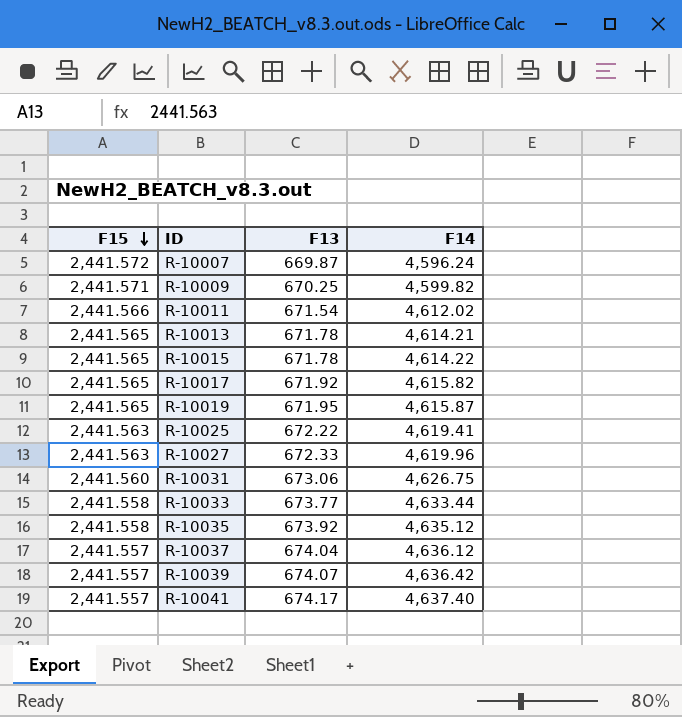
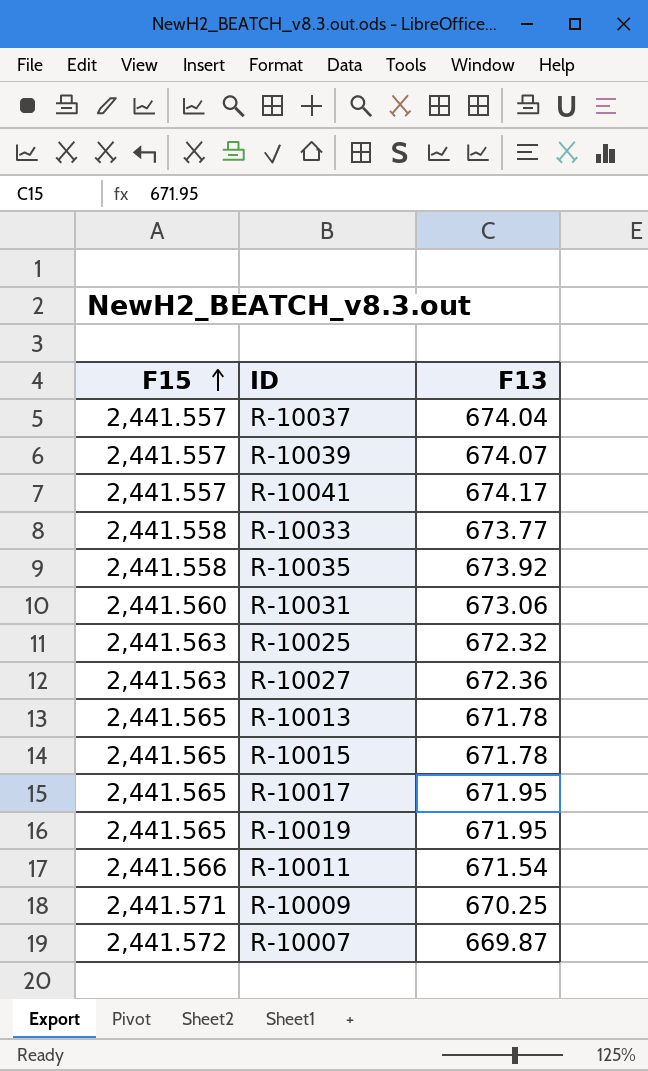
row order: F15 descending -> F15 ascending
column F14 | position: 4 -> none
R-10025 | F13: 672.22 -> 672.32
R-10027 | F13: 672.33 -> 672.36
R-10017 | F13: 671.92 -> 671.95

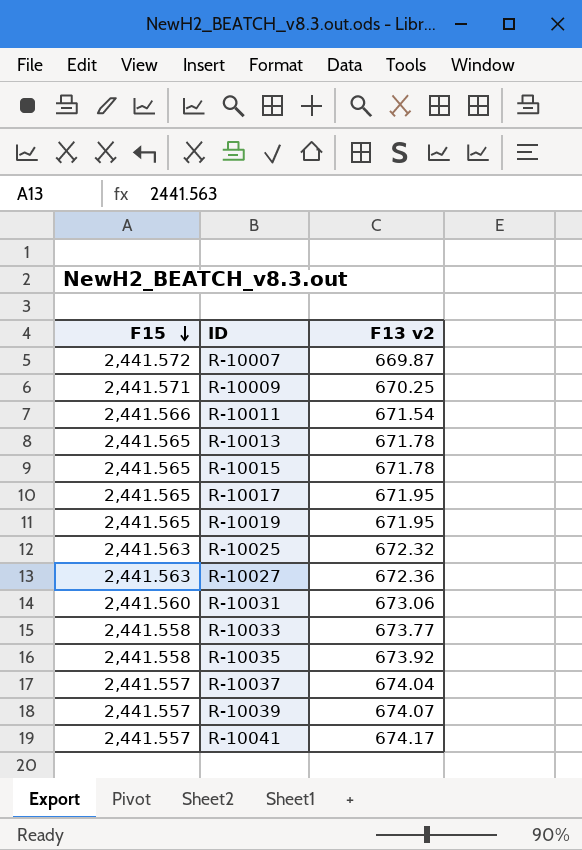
row order: F15 ascending -> F15 descending
column name: F13 -> F13 v2

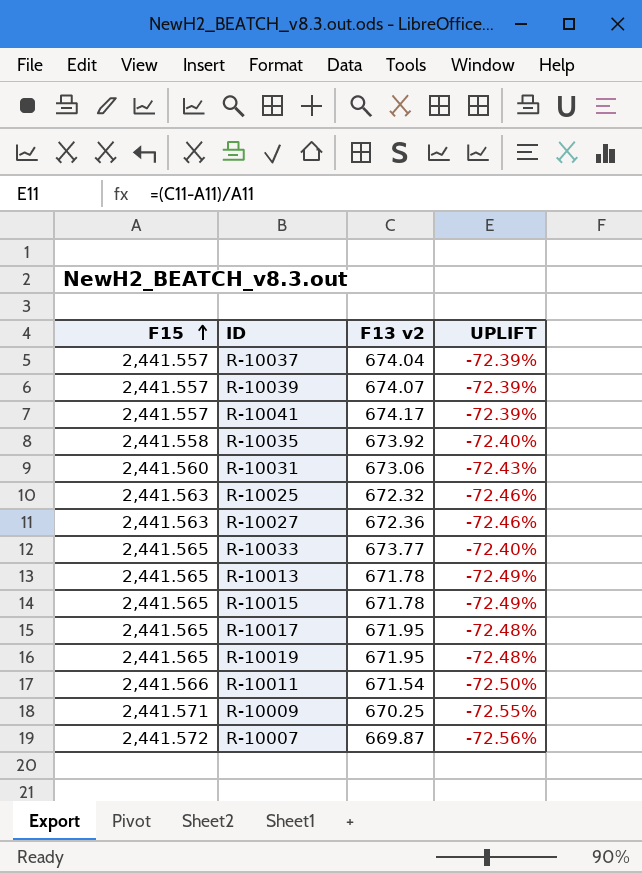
row order: F15 descending -> F15 ascending
column UPLIFT | formula: none -> ([F13 v2] - [F15]) / [F15]
R-10033 | F15: 2,441.558 -> 2,441.565

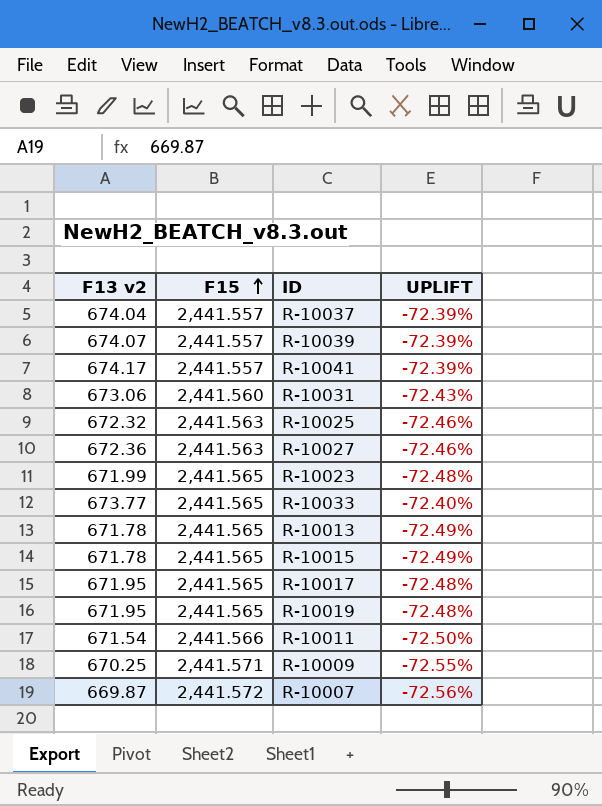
column F13 v2 | position: 3 -> 1
row R-10035: 2,441.558 | 673.92 | -72.40% -> none
row R-10023: none -> 671.99 | 2,441.565 | -72.48%

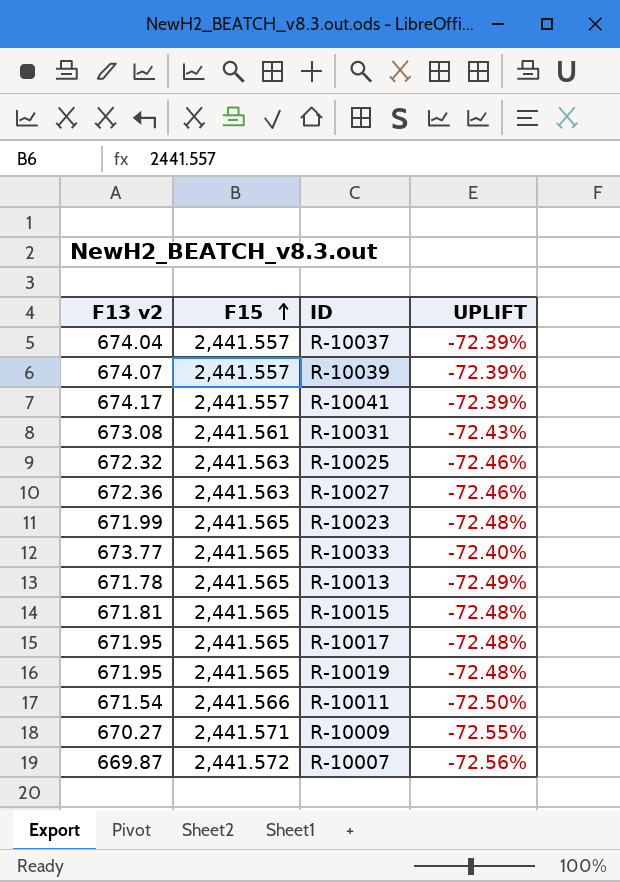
R-10031 | F13 v2: 673.06 -> 673.08
R-10031 | F15: 2,441.560 -> 2,441.561
R-10015 | F13 v2: 671.78 -> 671.81
R-10015 | UPLIFT: -72.49% -> -72.48%
R-10009 | F13 v2: 670.25 -> 670.27

